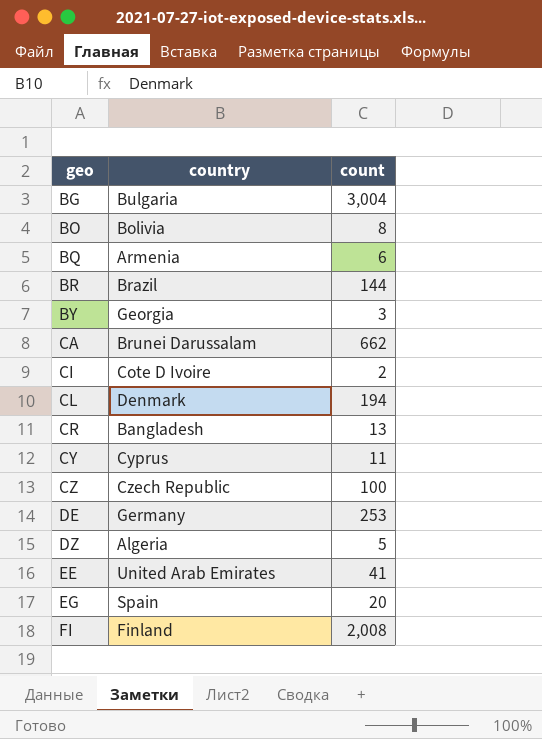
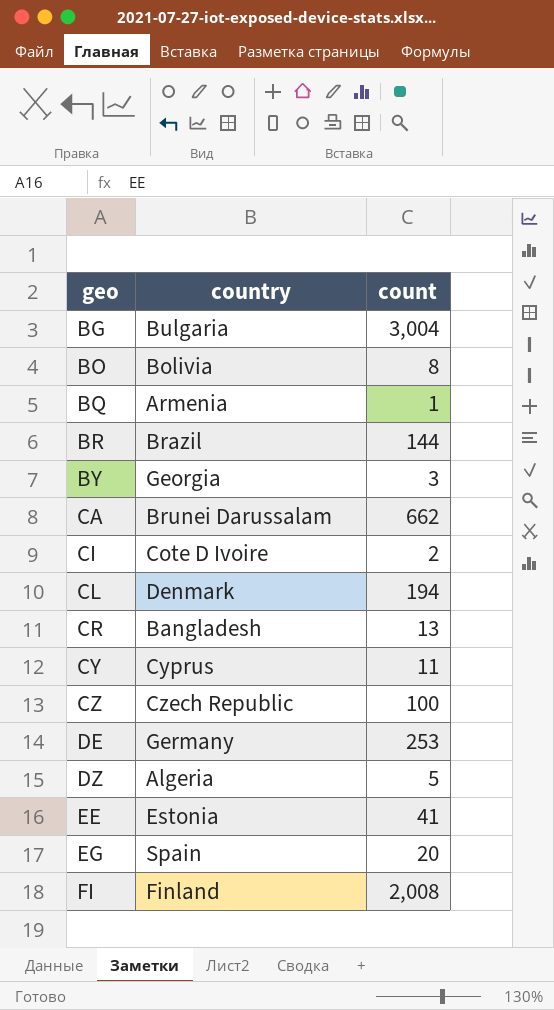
BQ | count: 6 -> 1
EE | country: United Arab Emirates -> Estonia

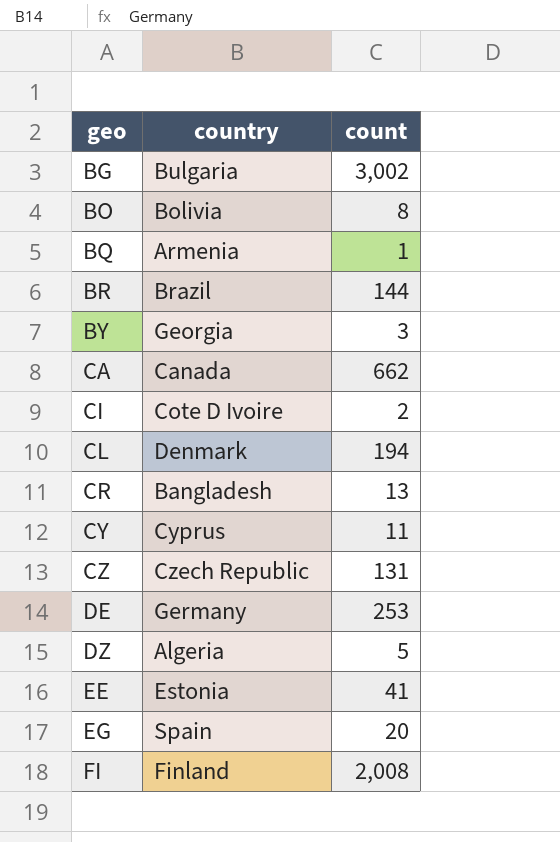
BG | count: 3,004 -> 3,002
CA | country: Brunei Darussalam -> Canada
CZ | count: 100 -> 131

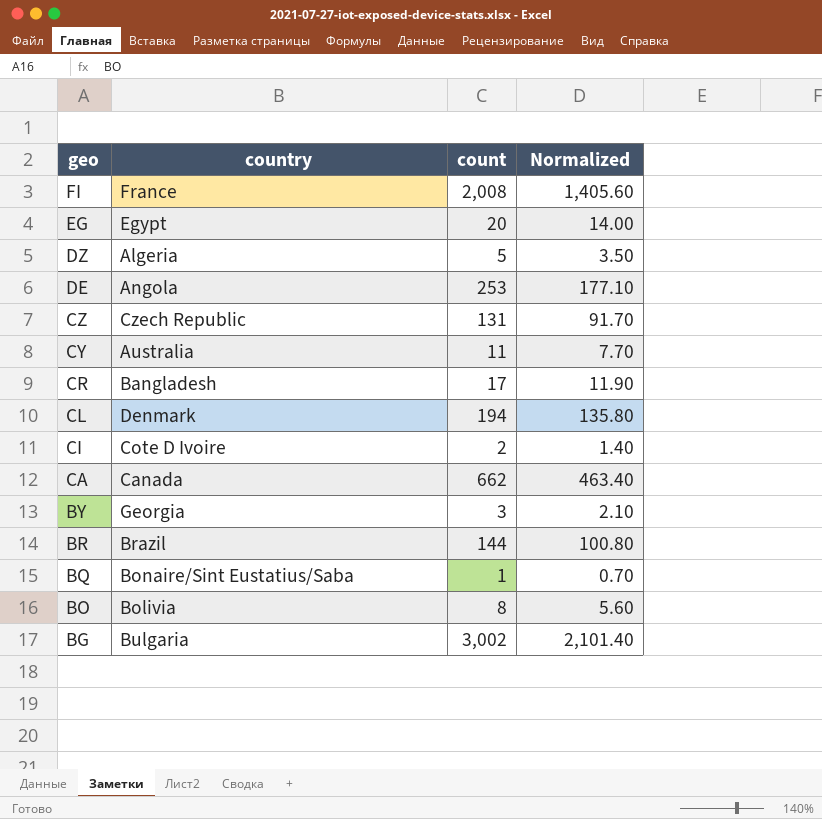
row order: geo ascending -> geo descending
column Normalized | formula: none -> [count] * 0.7
row EE: Estonia | 41 -> none
FI | country: Finland -> France
EG | country: Spain -> Egypt
DE | country: Germany -> Angola
CY | country: Cyprus -> Australia
CR | count: 13 -> 17
BQ | country: Armenia -> Bonaire/Sint Eustatius/Saba

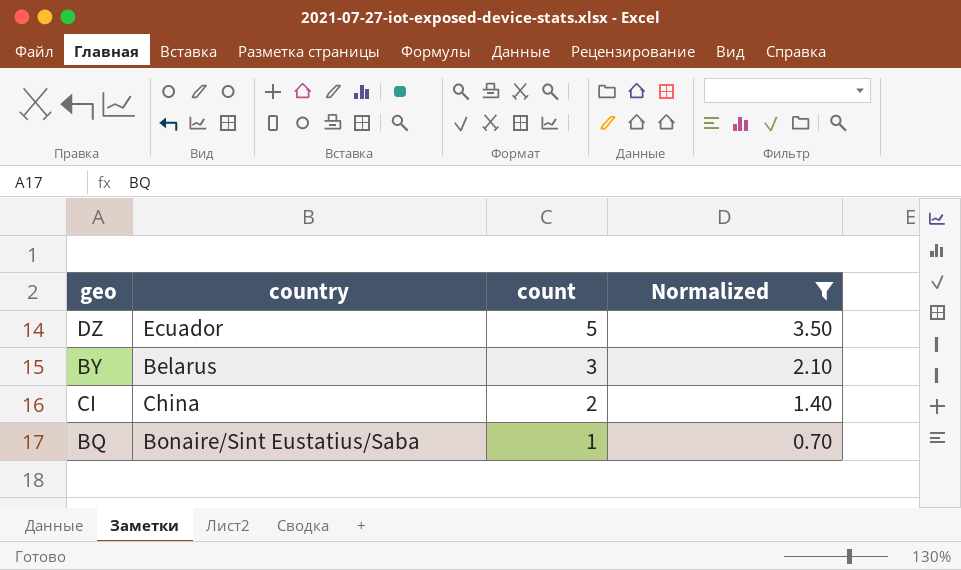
filter: none -> Normalized <= 3.50
row order: geo descending -> count descending
DZ | country: Algeria -> Ecuador
BY | country: Georgia -> Belarus
CI | country: Cote D Ivoire -> China

